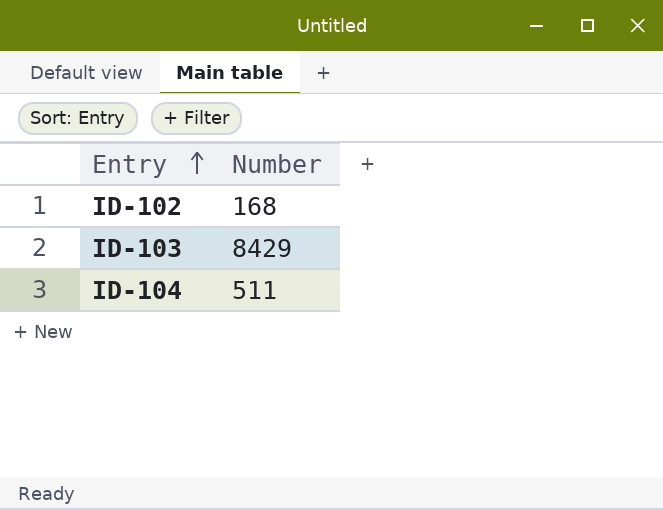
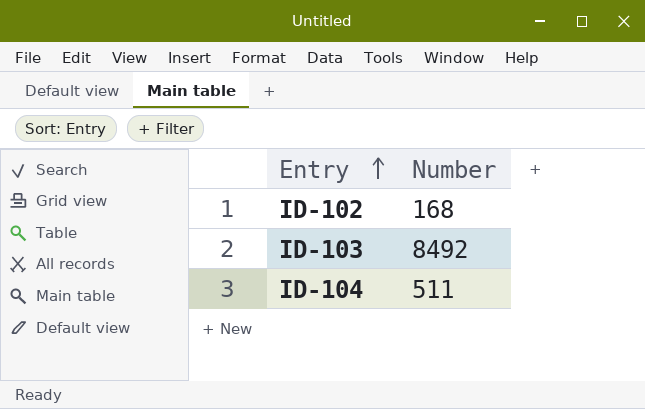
ID-103 | Number: 8429 -> 8492

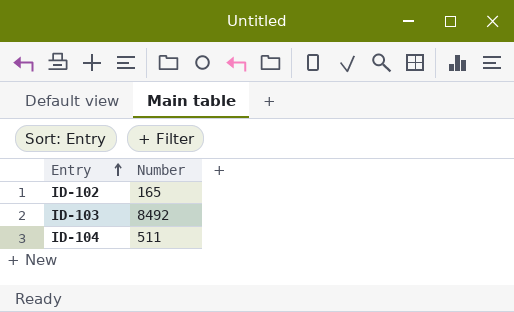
ID-102 | Number: 168 -> 165

